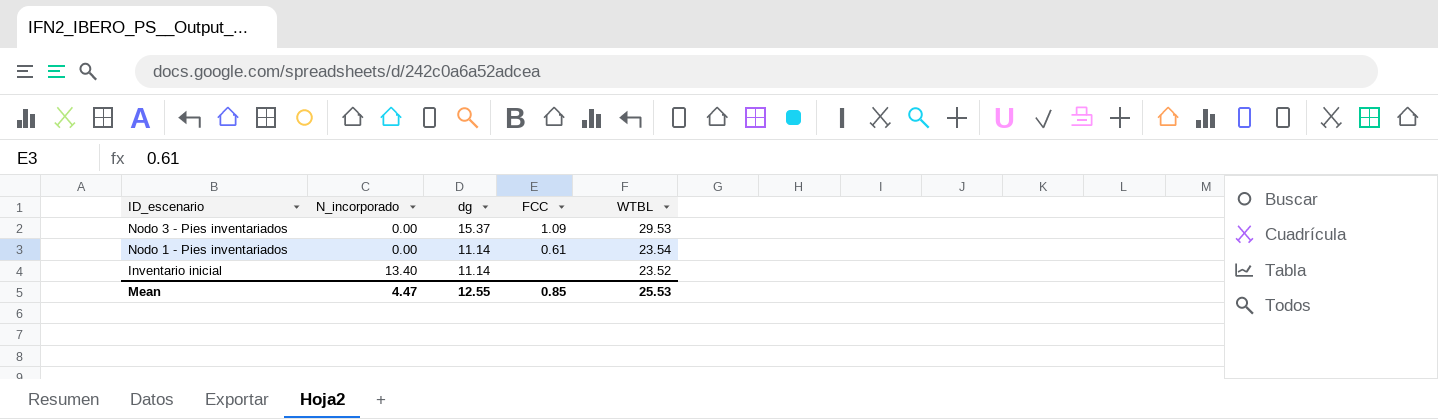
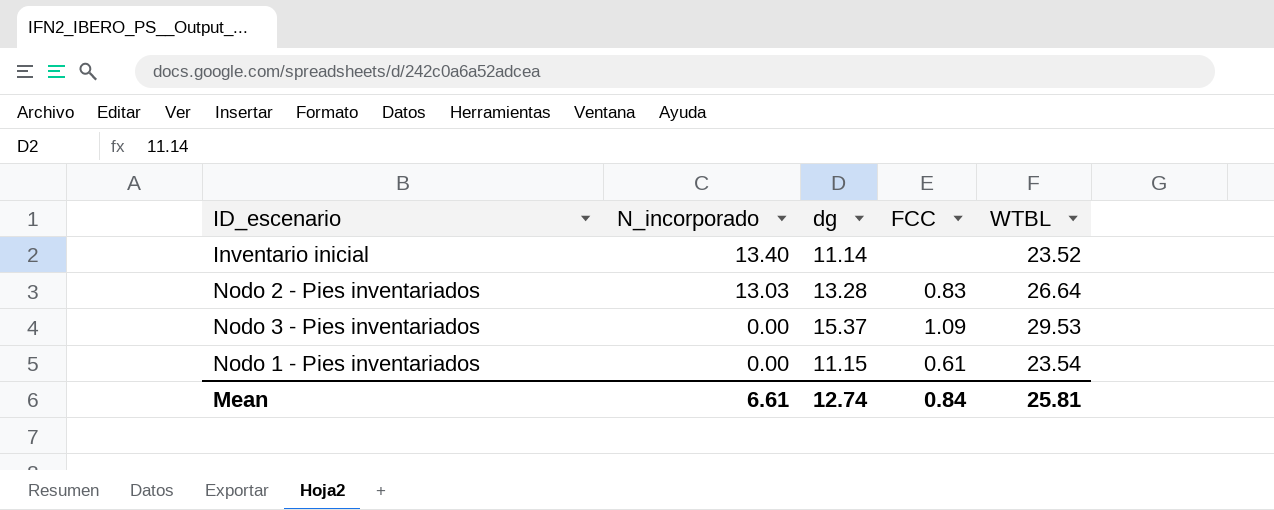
row order: ID_escenario descending -> N_incorporado descending
row Nodo 2 - Pies inventariados: none -> 13.03 | 13.28 | 0.83 | 26.64
Nodo 1 - Pies inventariados | dg: 11.14 -> 11.15
Mean | N_incorporado: 4.47 -> 6.61
Mean | dg: 12.55 -> 12.74
Mean | FCC: 0.85 -> 0.84
Mean | WTBL: 25.53 -> 25.81

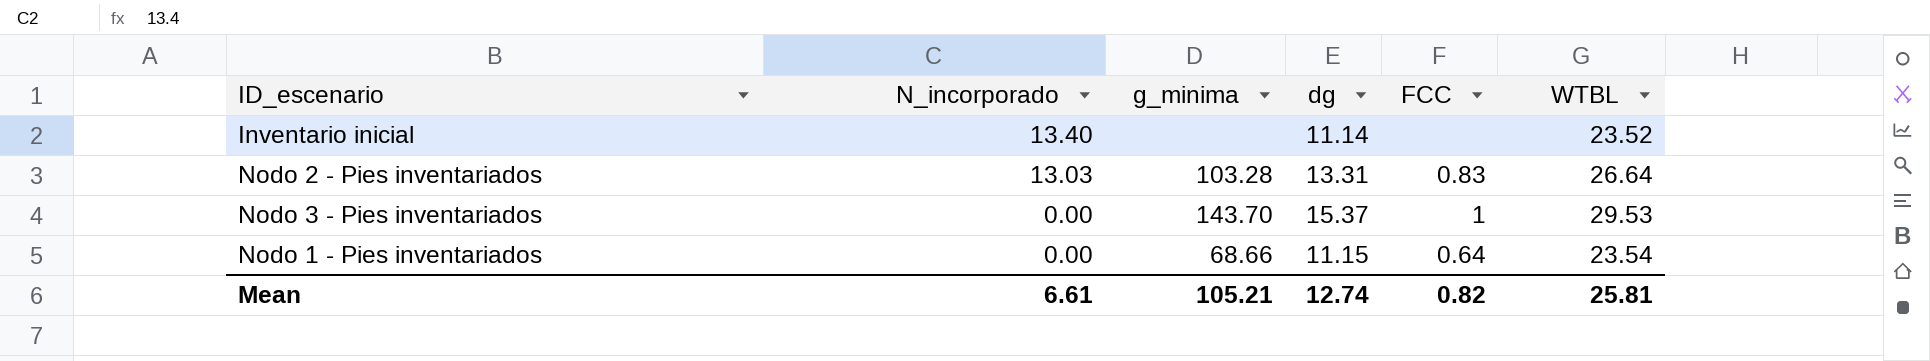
column g_minima | position: none -> 3
Nodo 2 - Pies inventariados | dg: 13.28 -> 13.31
Nodo 3 - Pies inventariados | FCC: 1.09 -> 1
Nodo 1 - Pies inventariados | FCC: 0.61 -> 0.64
Mean | FCC: 0.84 -> 0.82

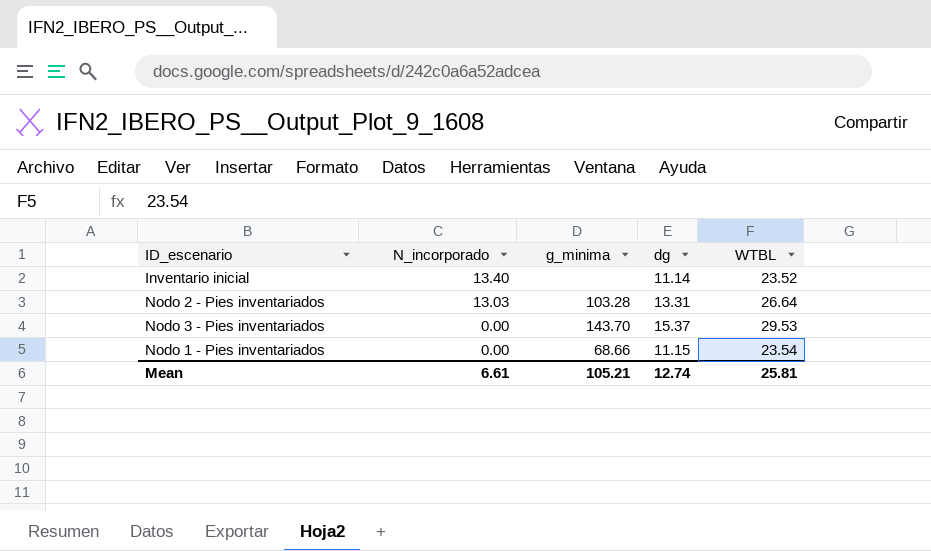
column FCC | position: 5 -> none

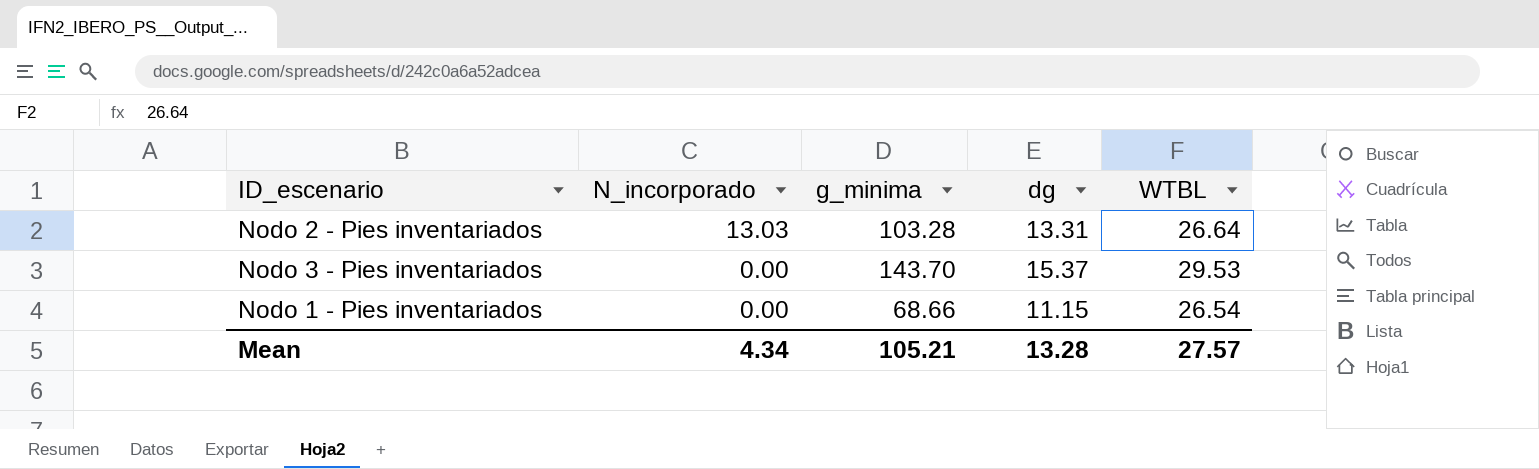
row Inventario inicial: 13.40 | none | 11.14 | 23.52 -> none
Nodo 1 - Pies inventariados | WTBL: 23.54 -> 26.54
Mean | N_incorporado: 6.61 -> 4.34
Mean | dg: 12.74 -> 13.28
Mean | WTBL: 25.81 -> 27.57

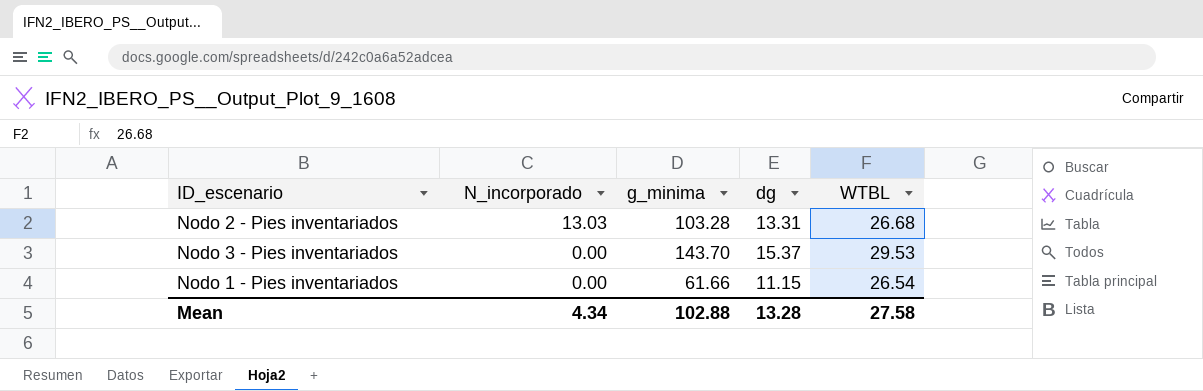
Nodo 2 - Pies inventariados | WTBL: 26.64 -> 26.68
Nodo 1 - Pies inventariados | g_minima: 68.66 -> 61.66
Mean | g_minima: 105.21 -> 102.88
Mean | WTBL: 27.57 -> 27.58

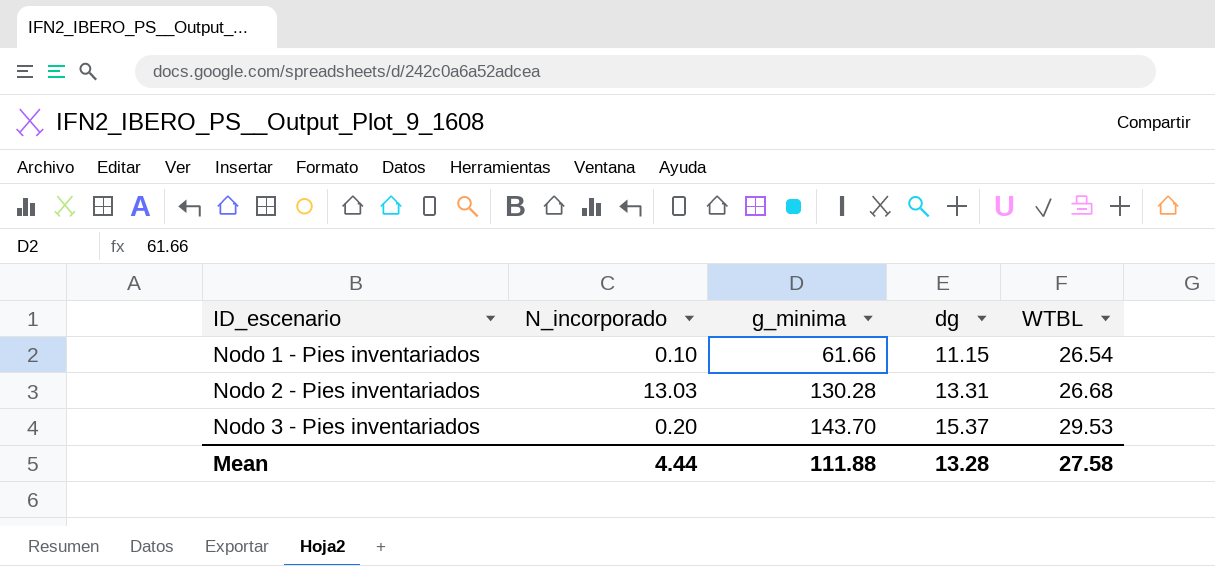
row order: N_incorporado descending -> ID_escenario ascending
Nodo 1 - Pies inventariados | N_incorporado: 0.00 -> 0.10
Nodo 2 - Pies inventariados | g_minima: 103.28 -> 130.28
Nodo 3 - Pies inventariados | N_incorporado: 0.00 -> 0.20
Mean | N_incorporado: 4.34 -> 4.44
Mean | g_minima: 102.88 -> 111.88

